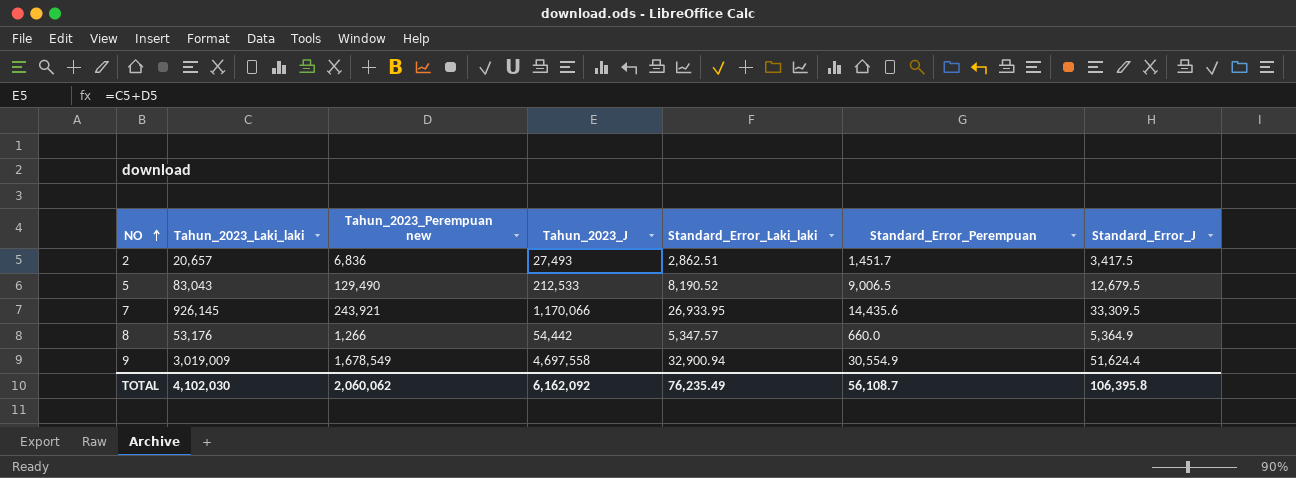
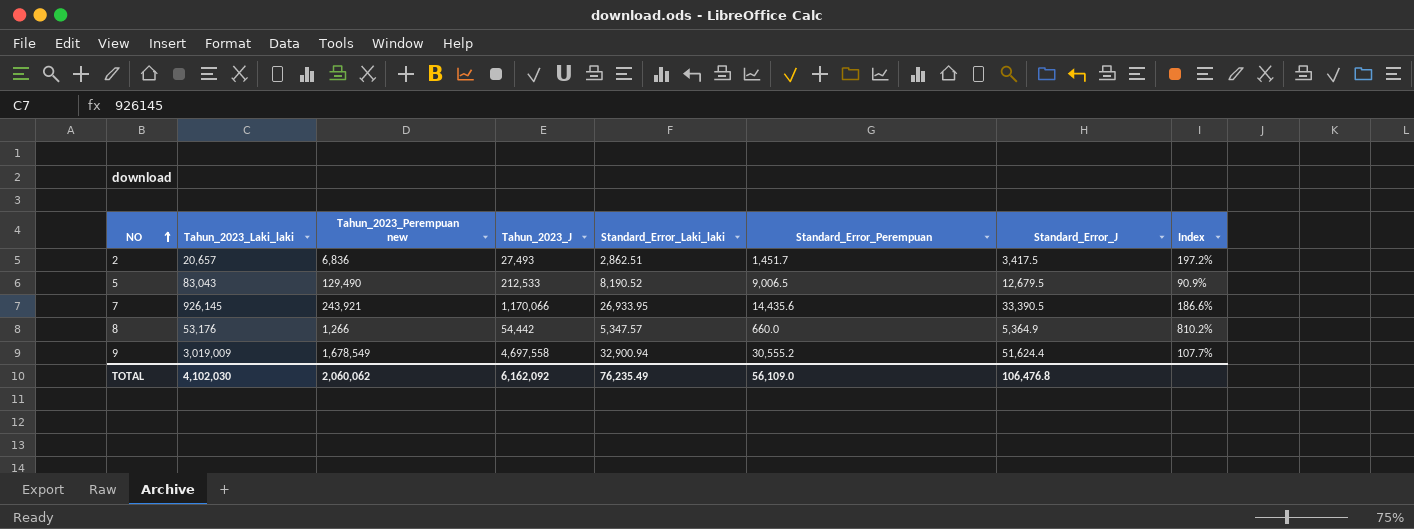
column Index | formula: none -> [Standard_Error_Laki_laki] / [Standard_Error_Perempuan]
7 | Standard_Error_J: 33,309.5 -> 33,390.5
9 | Standard_Error_Perempuan: 30,554.9 -> 30,555.2
TOTAL | Standard_Error_Perempuan: 56,108.7 -> 56,109.0
TOTAL | Standard_Error_J: 106,395.8 -> 106,476.8

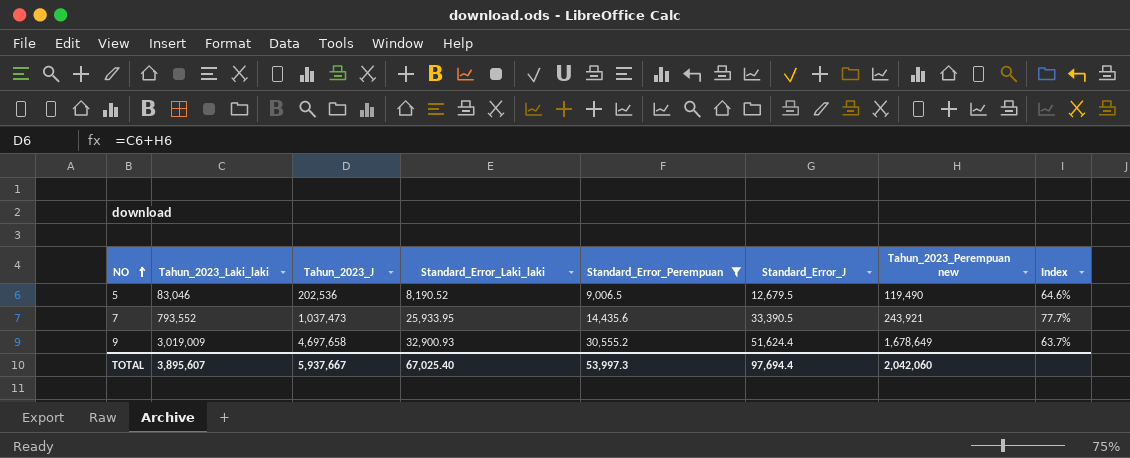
filter: none -> Standard_Error_Perempuan >= 9,006.5
column Tahun_2023_Perempuan new | position: 3 -> 7
column Index | formula: [Standard_Error_Laki_laki] / [Standard_Error_Perempuan] -> [Standard_Error_Laki_laki] / [Standard_Error_J]
5 | Tahun_2023_Laki_laki: 83,043 -> 83,046
5 | Tahun_2023_J: 212,533 -> 202,536
5 | Tahun_2023_Perempuan new: 129,490 -> 119,490
7 | Tahun_2023_Laki_laki: 926,145 -> 793,552
7 | Tahun_2023_J: 1,170,066 -> 1,037,473
7 | Standard_Error_Laki_laki: 26,933.95 -> 25,933.95
9 | Tahun_2023_J: 4,697,558 -> 4,697,658
9 | Standard_Error_Laki_laki: 32,900.94 -> 32,900.93
9 | Tahun_2023_Perempuan new: 1,678,549 -> 1,678,649
TOTAL | Tahun_2023_Laki_laki: 4,102,030 -> 3,895,607
TOTAL | Tahun_2023_J: 6,162,092 -> 5,937,667
TOTAL | Standard_Error_Laki_laki: 76,235.49 -> 67,025.40
TOTAL | Standard_Error_Perempuan: 56,109.0 -> 53,997.3
TOTAL | Standard_Error_J: 106,476.8 -> 97,694.4
TOTAL | Tahun_2023_Perempuan new: 2,060,062 -> 2,042,060

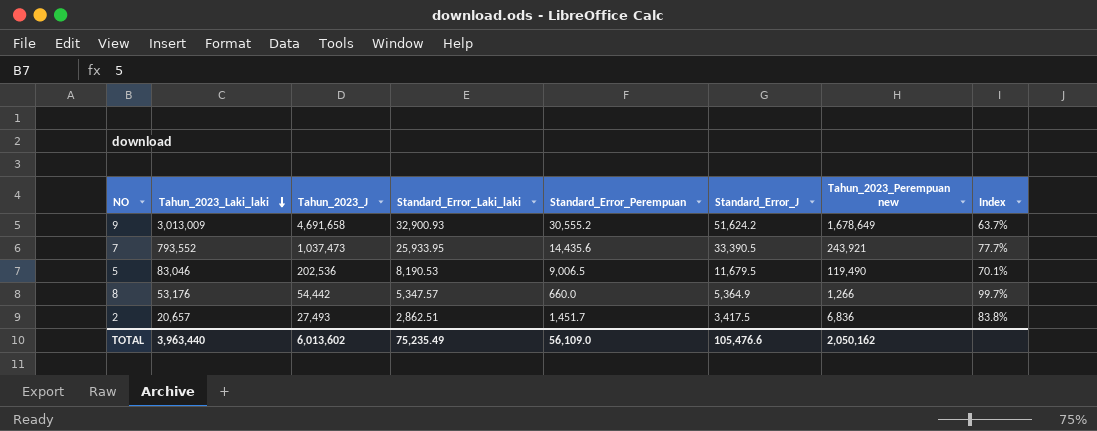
filter: Standard_Error_Perempuan >= 9,006.5 -> none
row order: NO ascending -> Tahun_2023_Laki_laki descending
9 | Tahun_2023_Laki_laki: 3,019,009 -> 3,013,009
9 | Tahun_2023_J: 4,697,658 -> 4,691,658
9 | Standard_Error_J: 51,624.4 -> 51,624.2
5 | Standard_Error_Laki_laki: 8,190.52 -> 8,190.53
5 | Standard_Error_J: 12,679.5 -> 11,679.5
5 | Index: 64.6% -> 70.1%
TOTAL | Tahun_2023_Laki_laki: 3,895,607 -> 3,963,440
TOTAL | Tahun_2023_J: 5,937,667 -> 6,013,602
TOTAL | Standard_Error_Laki_laki: 67,025.40 -> 75,235.49
TOTAL | Standard_Error_Perempuan: 53,997.3 -> 56,109.0
TOTAL | Standard_Error_J: 97,694.4 -> 105,476.6
TOTAL | Tahun_2023_Perempuan new: 2,042,060 -> 2,050,162

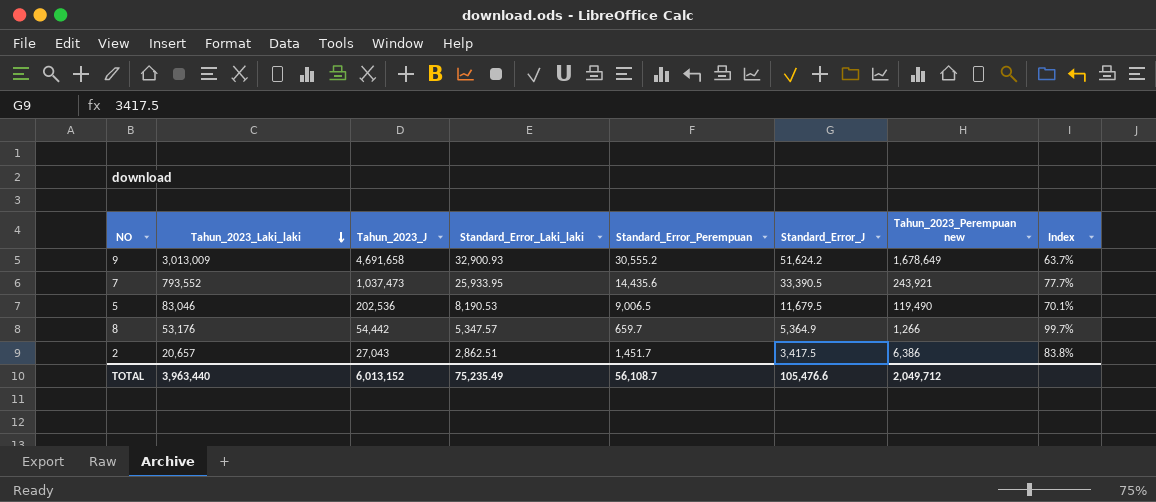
8 | Standard_Error_Perempuan: 660.0 -> 659.7
2 | Tahun_2023_J: 27,493 -> 27,043
2 | Tahun_2023_Perempuan new: 6,836 -> 6,386
TOTAL | Tahun_2023_J: 6,013,602 -> 6,013,152
TOTAL | Standard_Error_Perempuan: 56,109.0 -> 56,108.7
TOTAL | Tahun_2023_Perempuan new: 2,050,162 -> 2,049,712

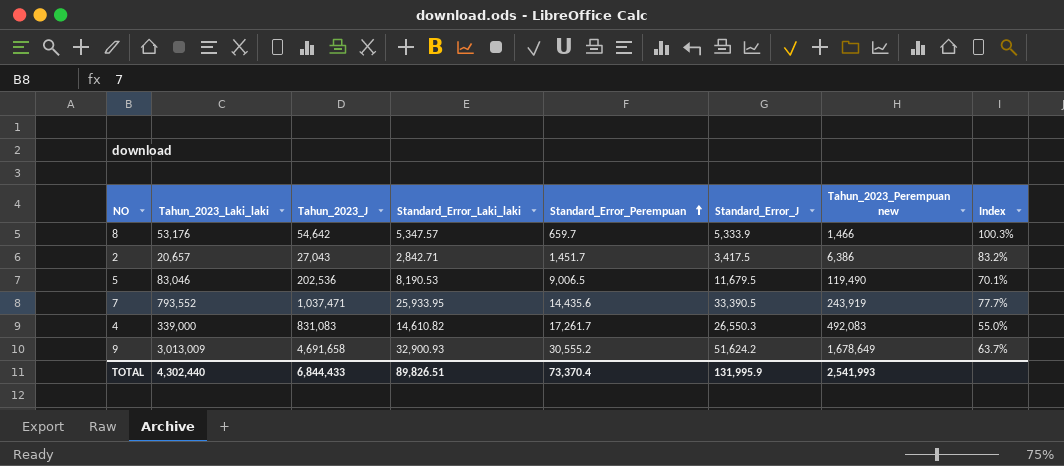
row order: Tahun_2023_Laki_laki descending -> Standard_Error_Perempuan ascending
8 | Tahun_2023_J: 54,442 -> 54,642
8 | Standard_Error_J: 5,364.9 -> 5,333.9
8 | Tahun_2023_Perempuan new: 1,266 -> 1,466
8 | Index: 99.7% -> 100.3%
2 | Standard_Error_Laki_laki: 2,862.51 -> 2,842.71
2 | Index: 83.8% -> 83.2%
7 | Tahun_2023_J: 1,037,473 -> 1,037,471
7 | Tahun_2023_Perempuan new: 243,921 -> 243,919
row 4: none -> 339,000 | 831,083 | 14,610.82 | 17,261.7 | 26,550.3 | 492,083 | 55.0%
TOTAL | Tahun_2023_Laki_laki: 3,963,440 -> 4,302,440
TOTAL | Tahun_2023_J: 6,013,152 -> 6,844,433
TOTAL | Standard_Error_Laki_laki: 75,235.49 -> 89,826.51
TOTAL | Standard_Error_Perempuan: 56,108.7 -> 73,370.4
TOTAL | Standard_Error_J: 105,476.6 -> 131,995.9
TOTAL | Tahun_2023_Perempuan new: 2,049,712 -> 2,541,993

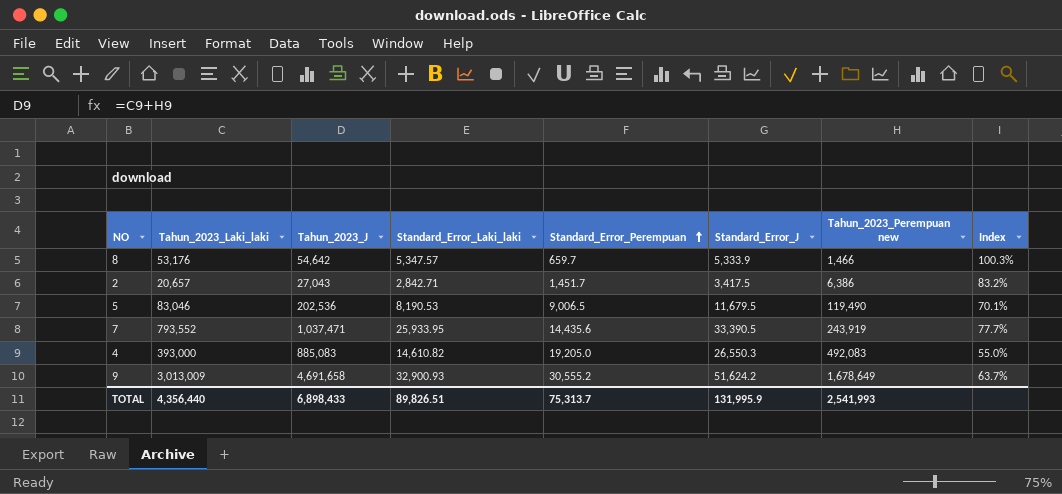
4 | Tahun_2023_Laki_laki: 339,000 -> 393,000
4 | Tahun_2023_J: 831,083 -> 885,083
4 | Standard_Error_Perempuan: 17,261.7 -> 19,205.0
TOTAL | Tahun_2023_Laki_laki: 4,302,440 -> 4,356,440
TOTAL | Tahun_2023_J: 6,844,433 -> 6,898,433
TOTAL | Standard_Error_Perempuan: 73,370.4 -> 75,313.7

